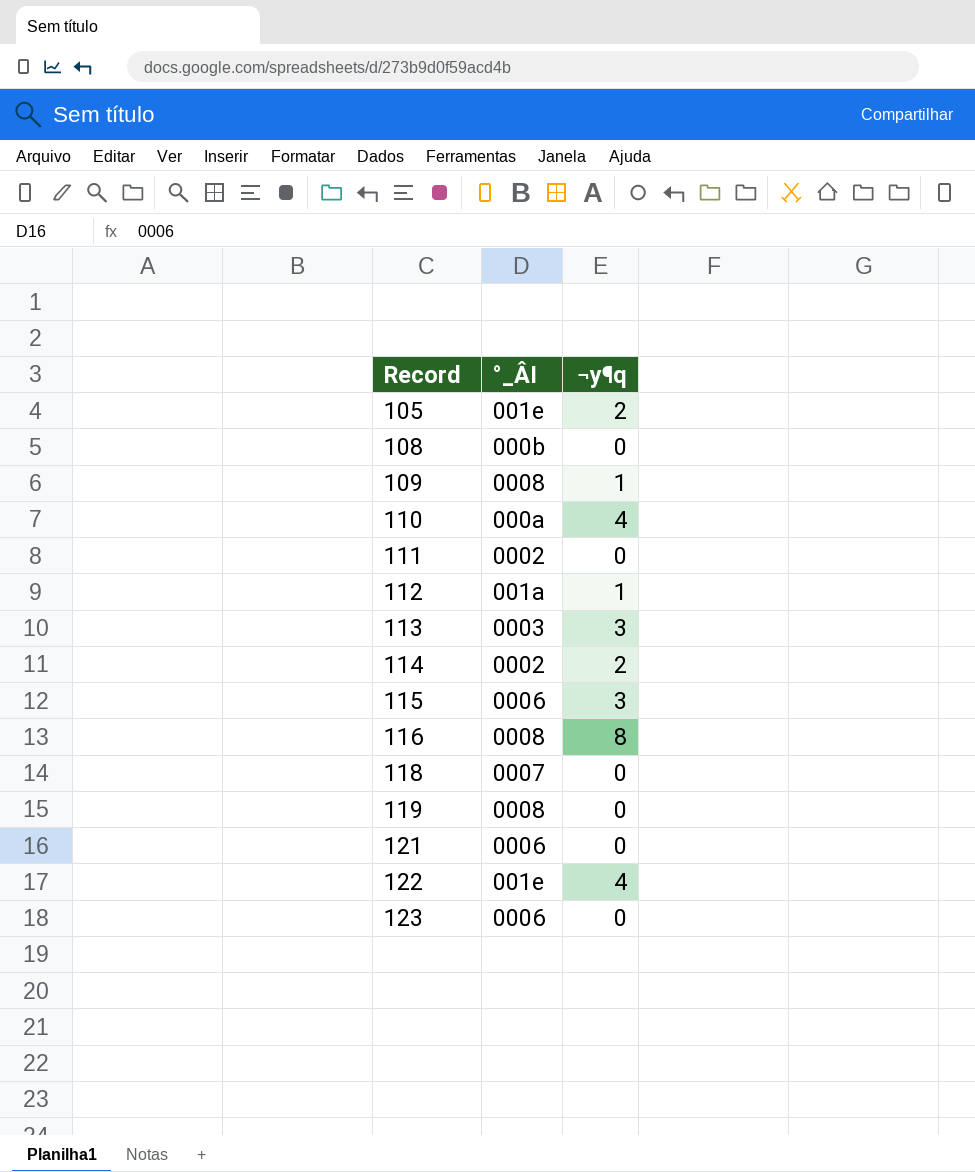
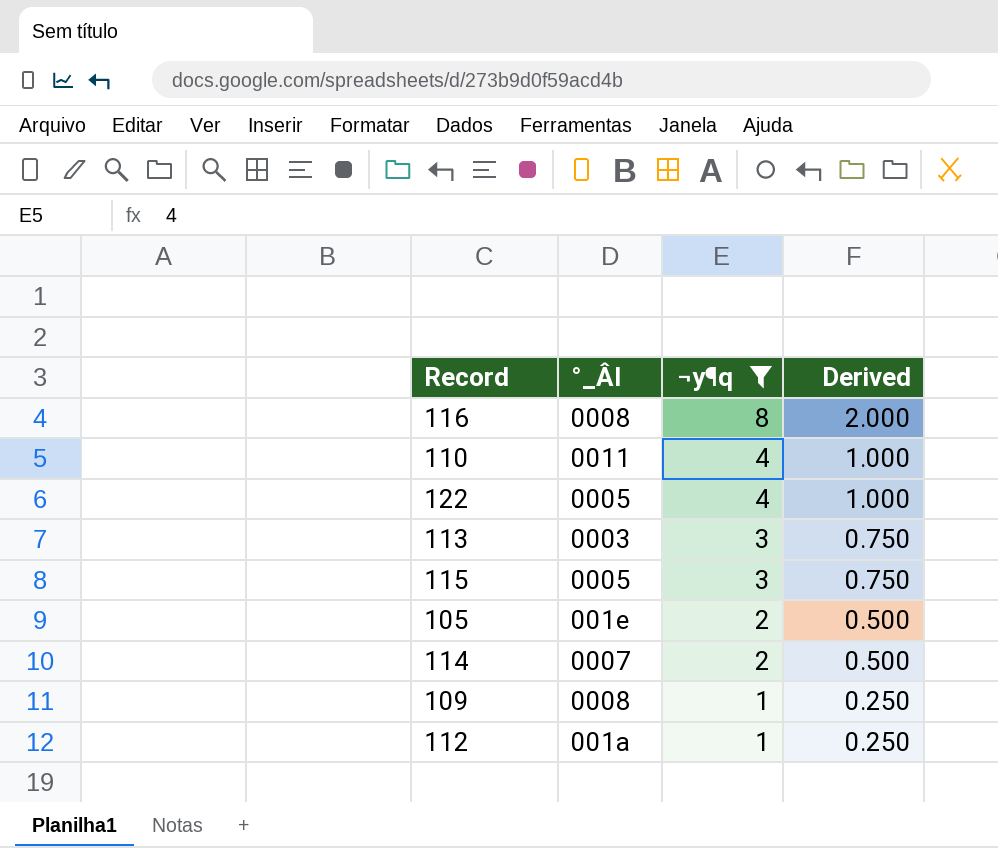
filter: none -> ¬y¶q != 0
row order: Record ascending -> ¬y¶q descending
column Derived | formula: none -> [¬y¶q] * 0.25
110 | °_ÂI: 000a -> 0011
122 | °_ÂI: 001e -> 0005
115 | °_ÂI: 0006 -> 0005
114 | °_ÂI: 0002 -> 0007

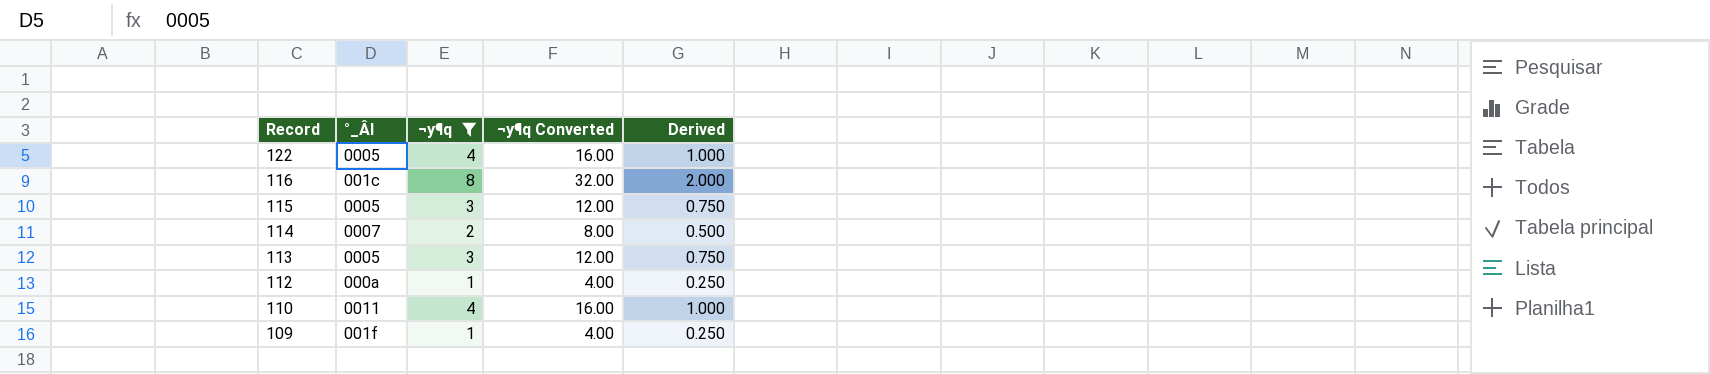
row order: ¬y¶q descending -> Record descending
column ¬y¶q Converted | formula: none -> [¬y¶q] * 4
row 105: 001e | 2 | 0.500 -> none
116 | °_ÂI: 0008 -> 001c
113 | °_ÂI: 0003 -> 0005
112 | °_ÂI: 001a -> 000a
109 | °_ÂI: 0008 -> 001f

